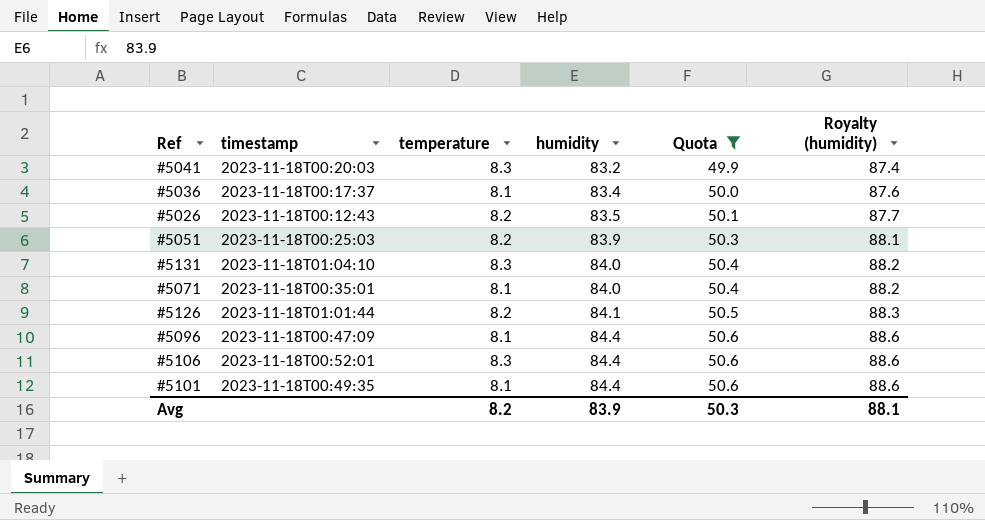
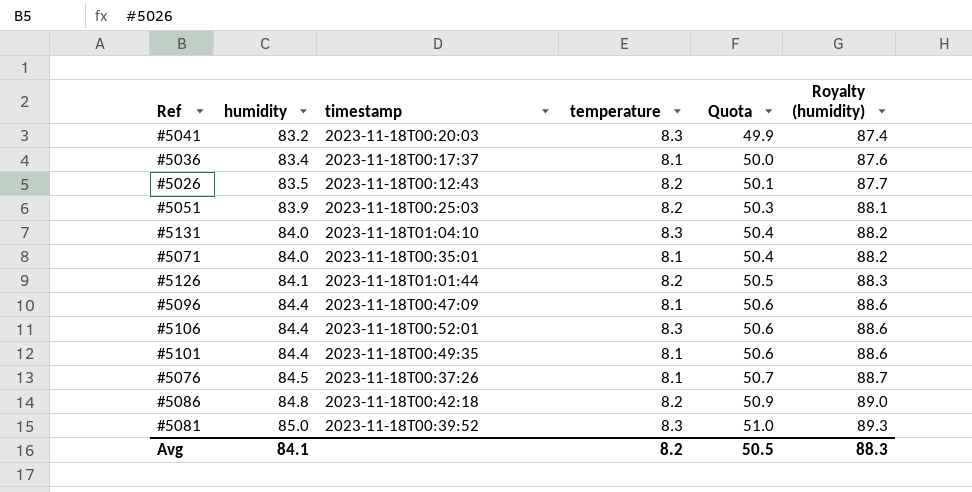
filter: Quota <= 50.6 -> none
column humidity | position: 4 -> 2
Avg | humidity: 83.9 -> 84.1
Avg | Quota: 50.3 -> 50.5
Avg | Royalty (humidity): 88.1 -> 88.3

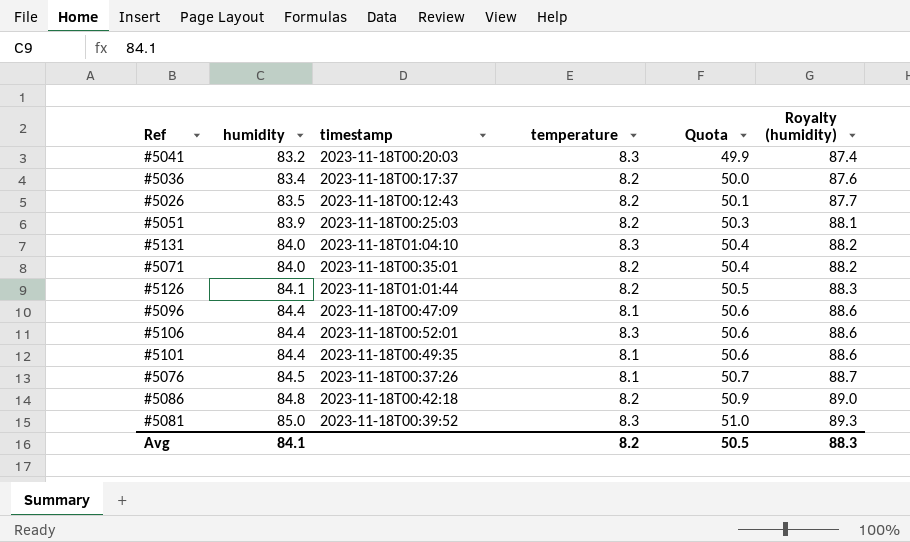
#5036 | temperature: 8.1 -> 8.2
#5071 | temperature: 8.1 -> 8.2

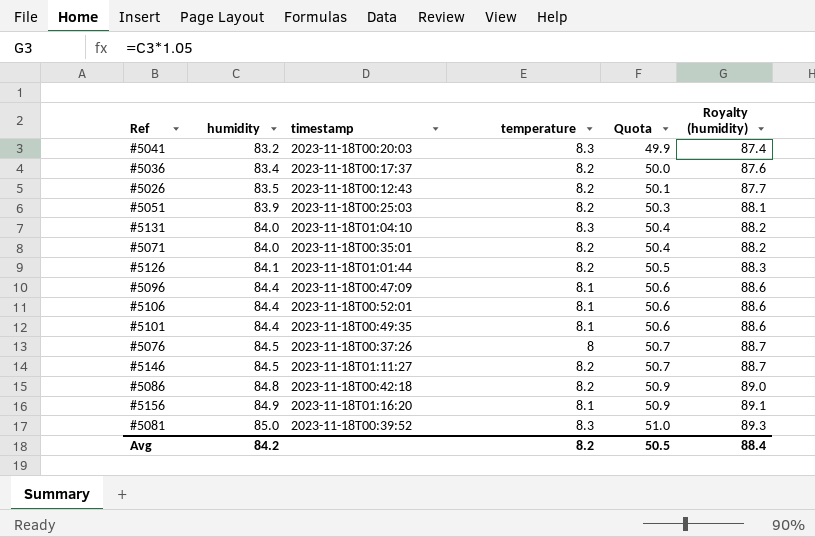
#5106 | temperature: 8.3 -> 8.1
#5076 | temperature: 8.1 -> 8
row #5146: none -> 84.5 | 2023-11-18T01:11:27 | 8.2 | 50.7 | 88.7
row #5156: none -> 84.9 | 2023-11-18T01:16:20 | 8.1 | 50.9 | 89.1
Avg | humidity: 84.1 -> 84.2
Avg | Royalty (humidity): 88.3 -> 88.4

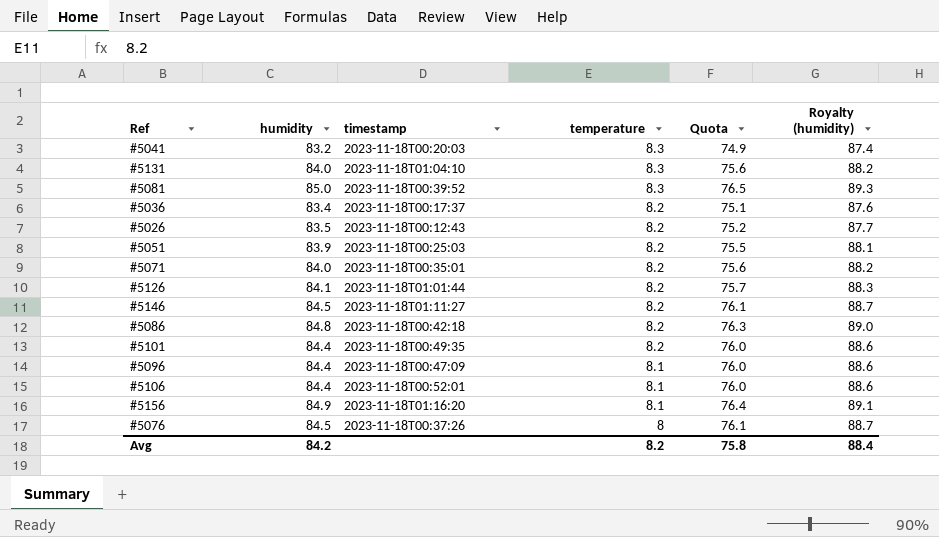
row order: humidity ascending -> temperature descending
column Quota | formula: [humidity] * 0.6 -> [humidity] * 0.9
#5101 | temperature: 8.1 -> 8.2
Avg | Quota: 50.5 -> 75.8

